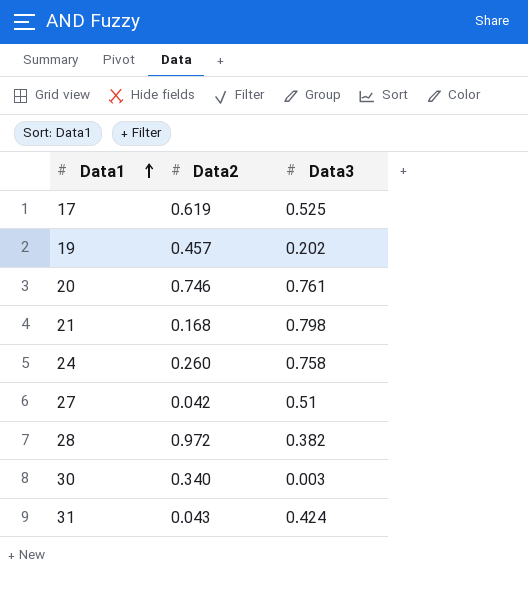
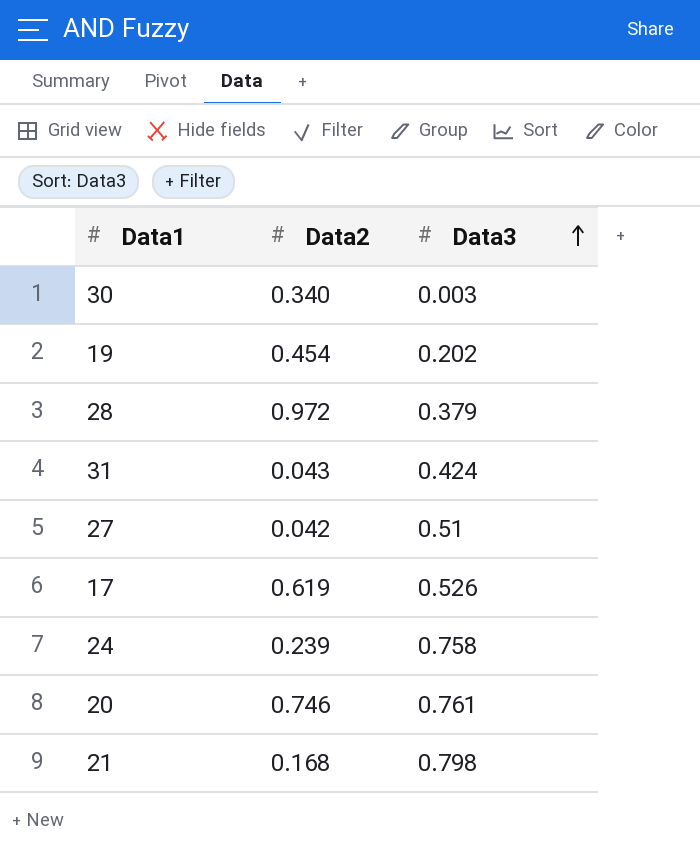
row order: Data1 ascending -> Data3 ascending
19 | Data2: 0.457 -> 0.454
28 | Data3: 0.382 -> 0.379
17 | Data3: 0.525 -> 0.526
24 | Data2: 0.260 -> 0.239

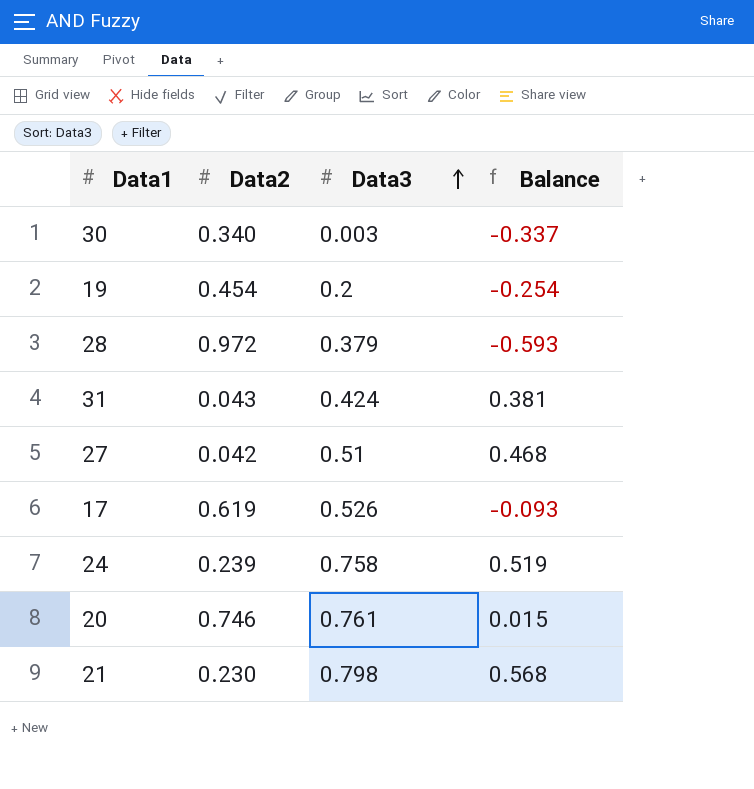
column Balance | formula: none -> [Data3] - [Data2]
19 | Data3: 0.202 -> 0.2
21 | Data2: 0.168 -> 0.230

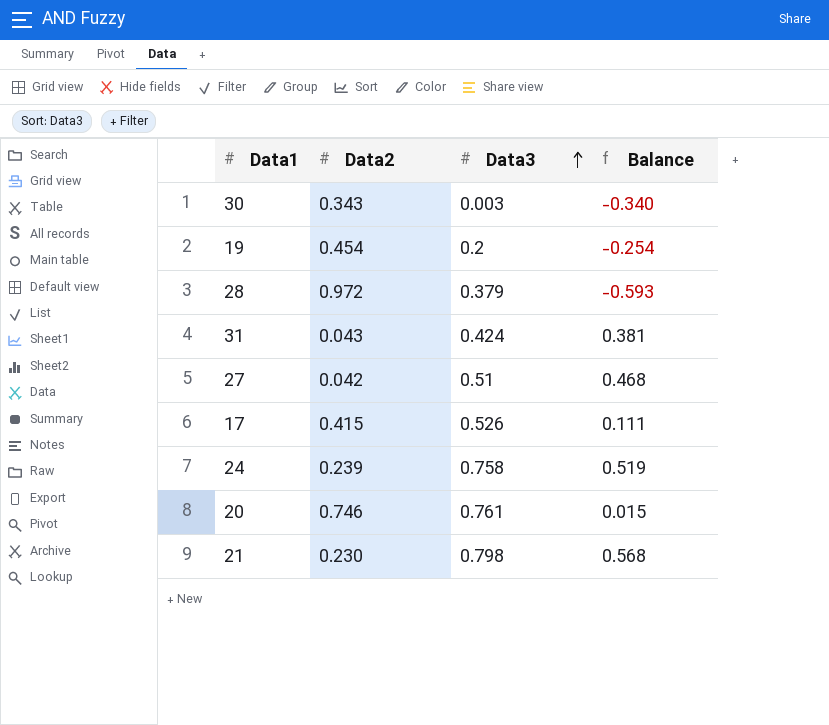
30 | Data2: 0.340 -> 0.343
30 | Balance: -0.337 -> -0.340
17 | Data2: 0.619 -> 0.415
17 | Balance: -0.093 -> 0.111

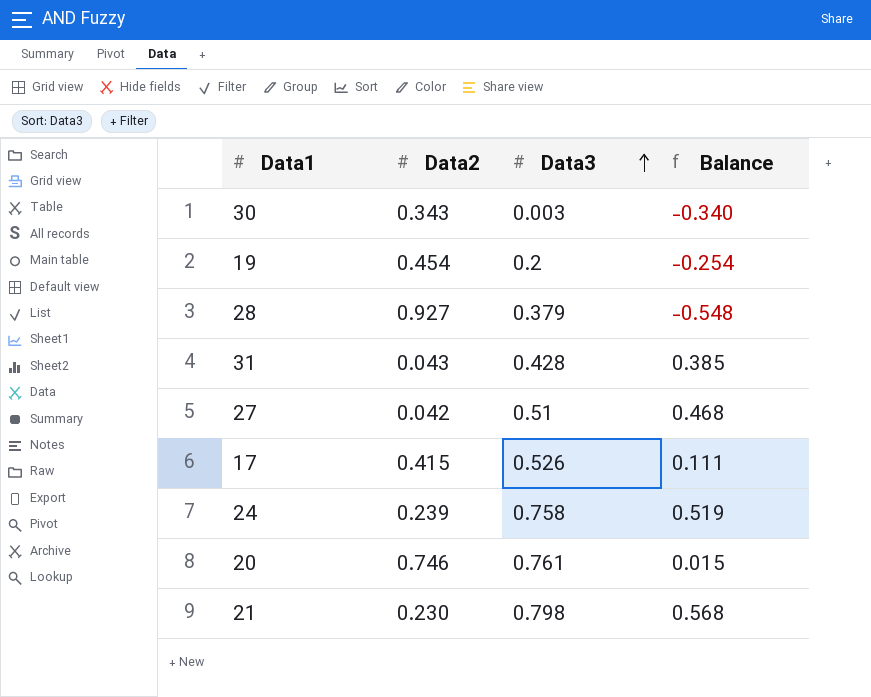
28 | Data2: 0.972 -> 0.927
28 | Balance: -0.593 -> -0.548
31 | Data3: 0.424 -> 0.428
31 | Balance: 0.381 -> 0.385

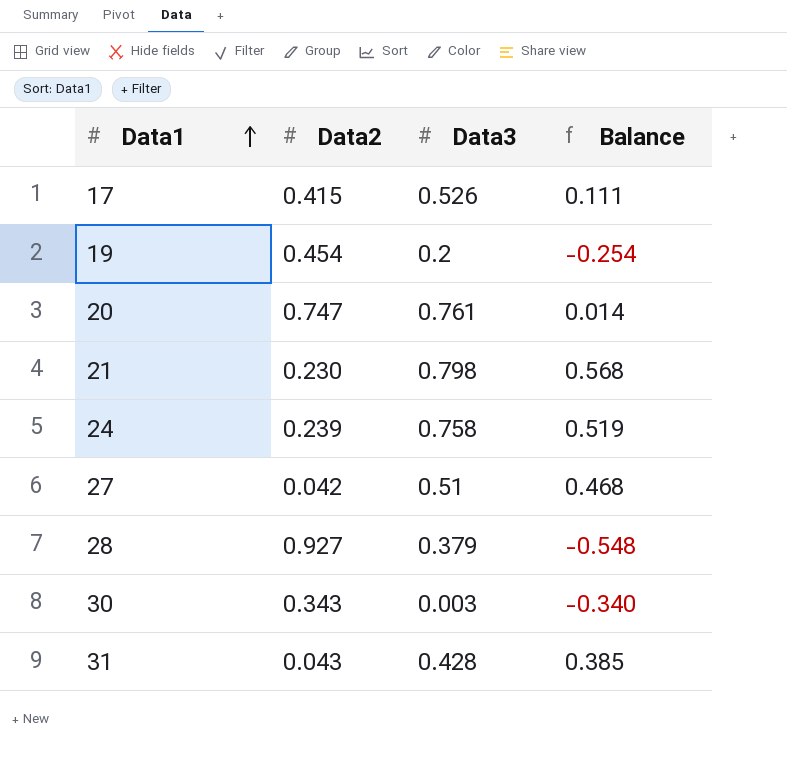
row order: Data3 ascending -> Data1 ascending
20 | Data2: 0.746 -> 0.747
20 | Balance: 0.015 -> 0.014

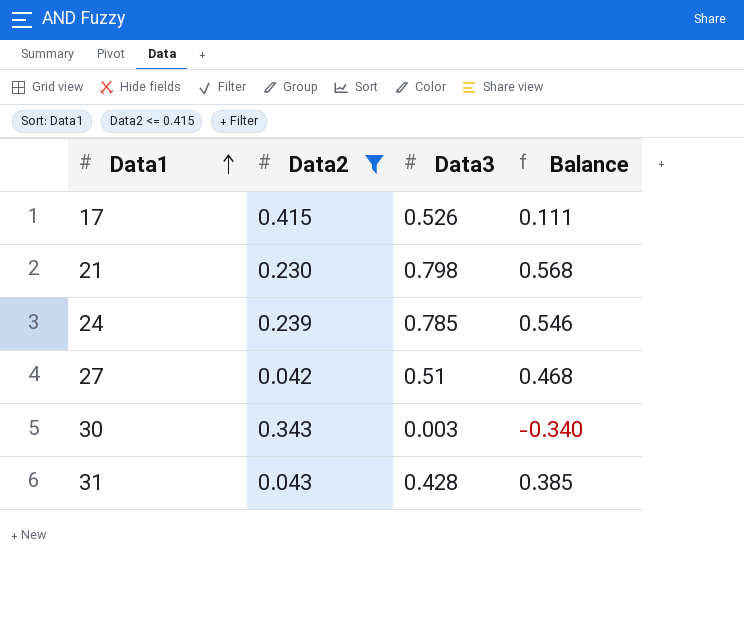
filter: none -> Data2 <= 0.415
24 | Data3: 0.758 -> 0.785
24 | Balance: 0.519 -> 0.546

